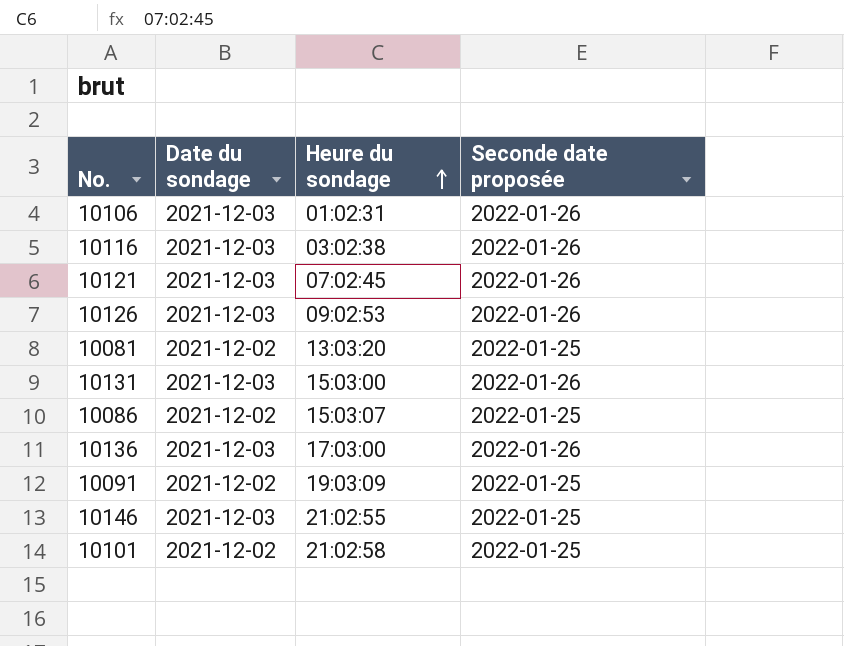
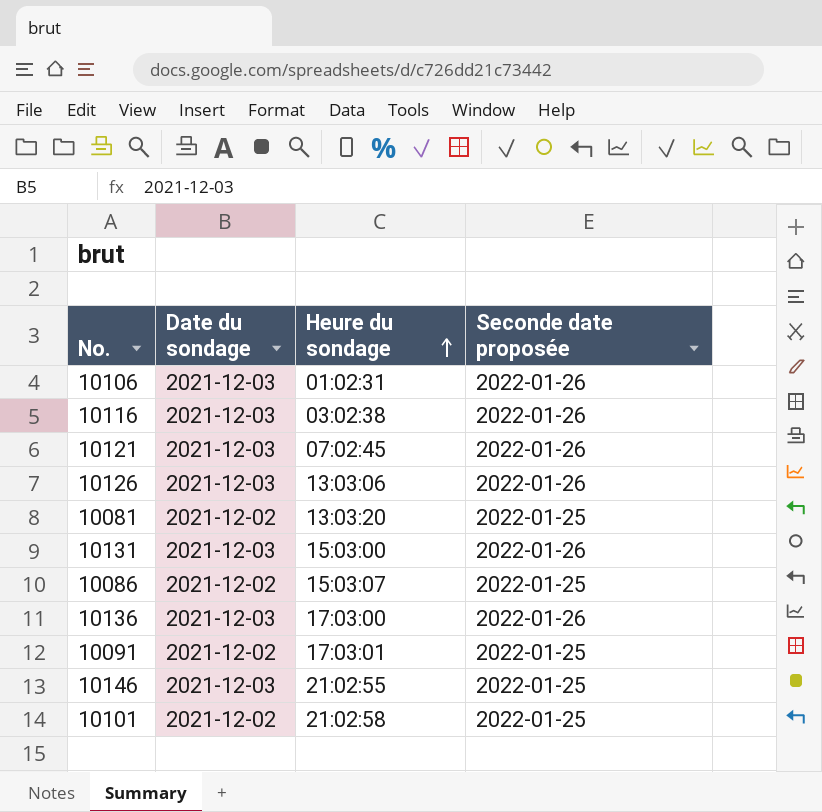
10126 | Heure du sondage: 09:02:53 -> 13:03:06
10091 | Heure du sondage: 19:03:09 -> 17:03:01

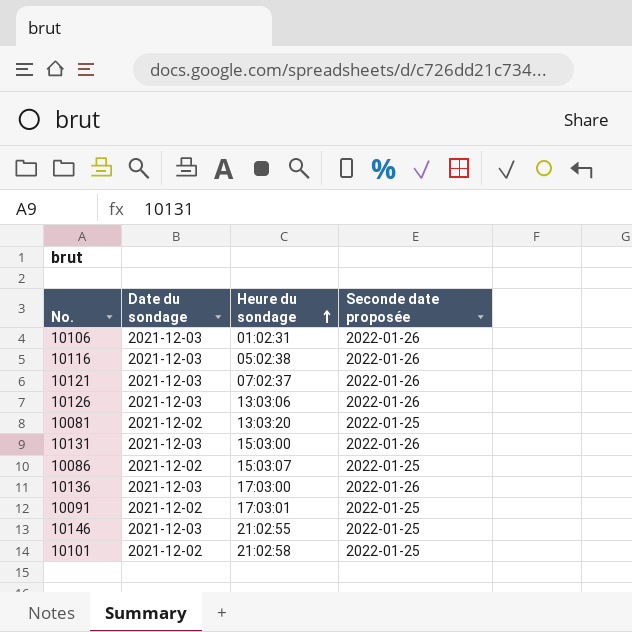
10116 | Heure du sondage: 03:02:38 -> 05:02:38
10121 | Heure du sondage: 07:02:45 -> 07:02:37

